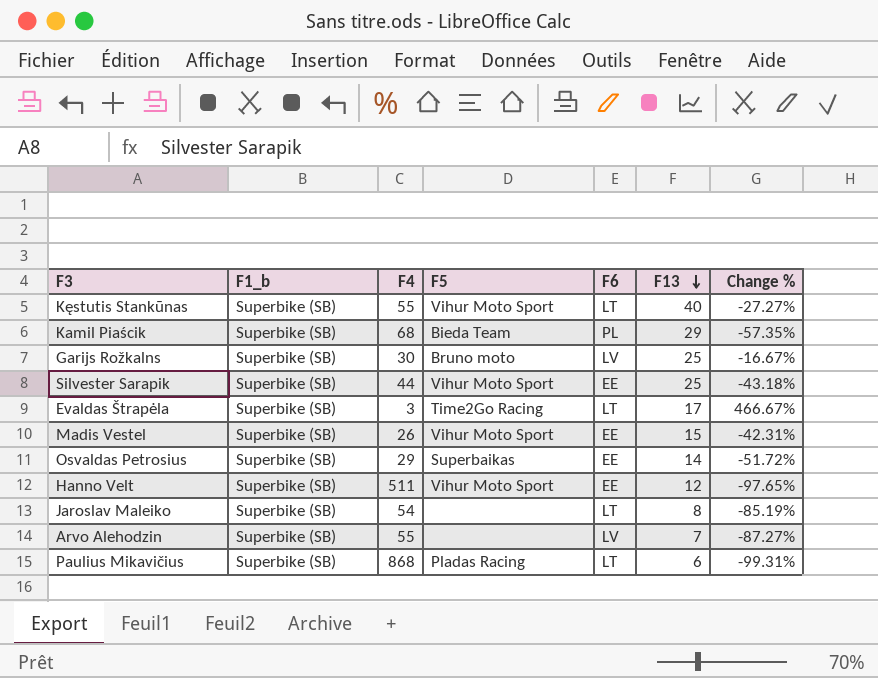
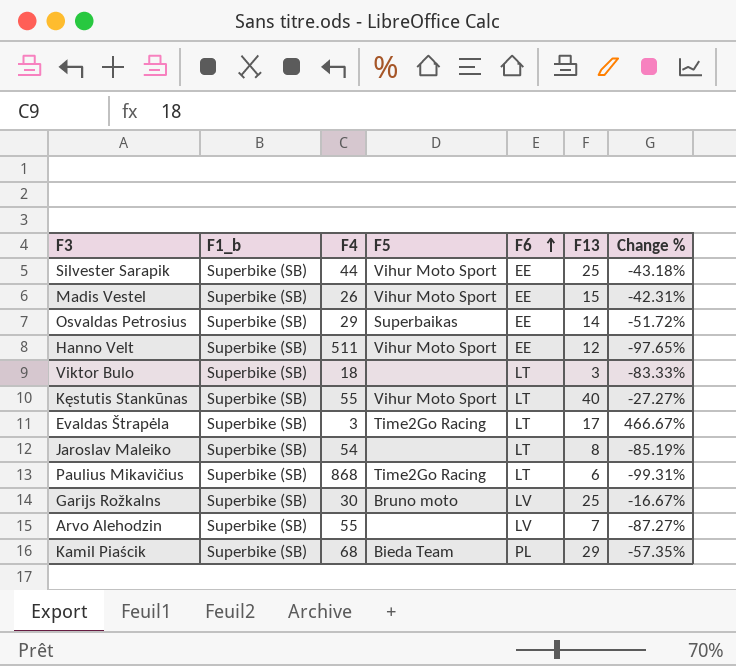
row order: F13 descending -> F6 ascending
row Viktor Bulo: none -> Superbike (SB) | 18 | none | LT | 3 | -83.33%
Paulius Mikavičius | F5: Pladas Racing -> Time2Go Racing

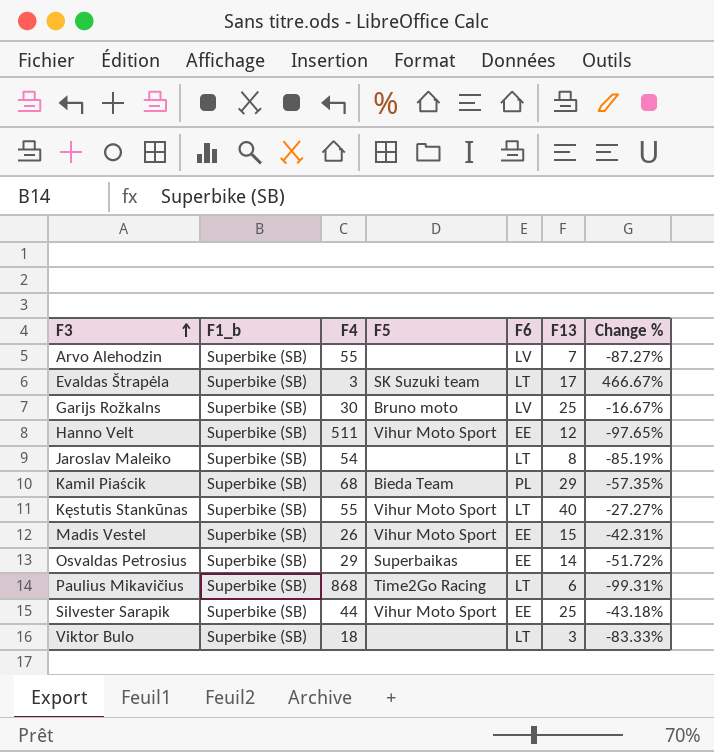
row order: F6 ascending -> F3 ascending
Evaldas Štrapėla | F5: Time2Go Racing -> SK Suzuki team

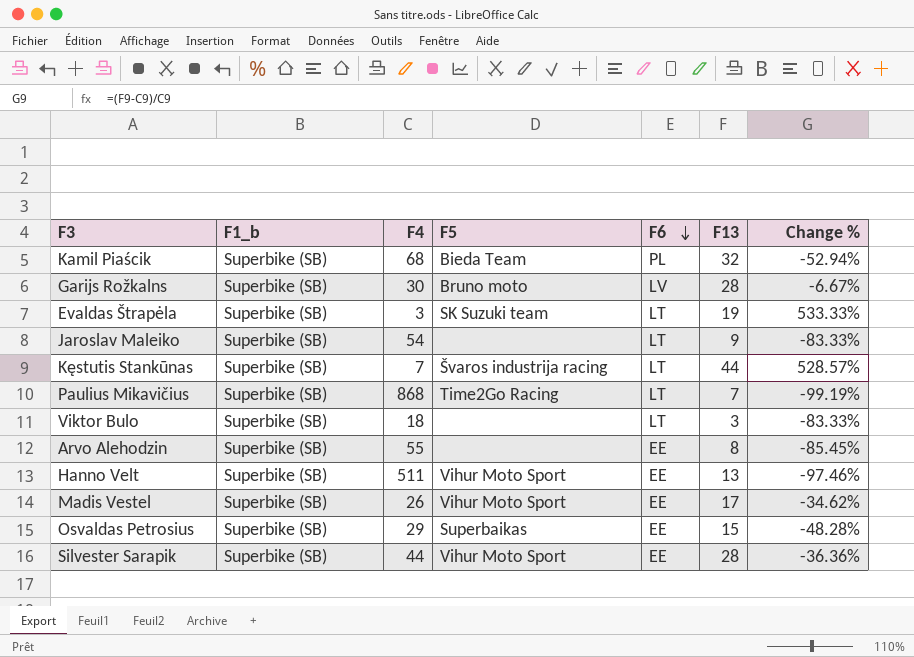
row order: F3 ascending -> F6 descending
Kamil Piaścik | F13: 29 -> 32
Kamil Piaścik | Change %: -57.35% -> -52.94%
Garijs Rožkalns | F13: 25 -> 28
Garijs Rožkalns | Change %: -16.67% -> -6.67%
Evaldas Štrapėla | F13: 17 -> 19
Evaldas Štrapėla | Change %: 466.67% -> 533.33%
Jaroslav Maleiko | F13: 8 -> 9
Jaroslav Maleiko | Change %: -85.19% -> -83.33%
Kęstutis Stankūnas | F4: 55 -> 7
Kęstutis Stankūnas | F5: Vihur Moto Sport -> Švaros industrija racing
Kęstutis Stankūnas | F13: 40 -> 44
Kęstutis Stankūnas | Change %: -27.27% -> 528.57%
Paulius Mikavičius | F13: 6 -> 7
Paulius Mikavičius | Change %: -99.31% -> -99.19%
Arvo Alehodzin | F6: LV -> EE
Arvo Alehodzin | F13: 7 -> 8
Arvo Alehodzin | Change %: -87.27% -> -85.45%
Hanno Velt | F13: 12 -> 13
Hanno Velt | Change %: -97.65% -> -97.46%
Madis Vestel | F13: 15 -> 17
Madis Vestel | Change %: -42.31% -> -34.62%
Osvaldas Petrosius | F13: 14 -> 15
Osvaldas Petrosius | Change %: -51.72% -> -48.28%
Silvester Sarapik | F13: 25 -> 28
Silvester Sarapik | Change %: -43.18% -> -36.36%

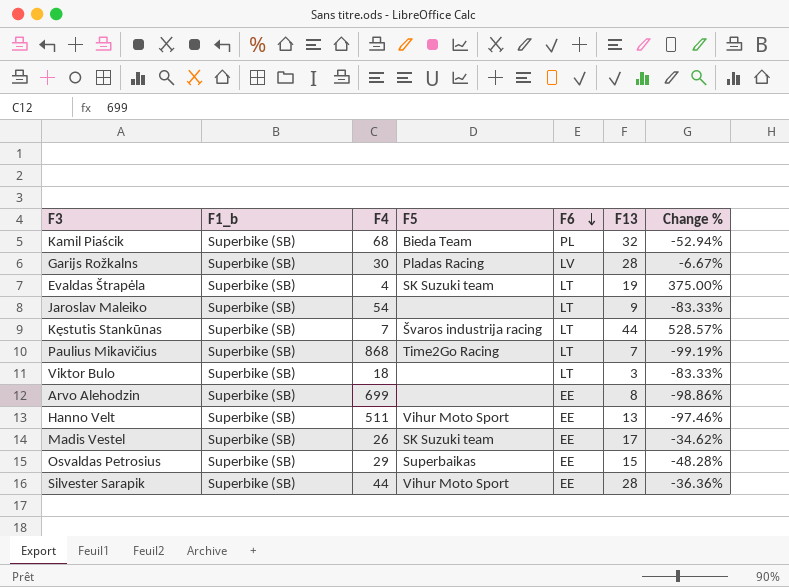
Garijs Rožkalns | F5: Bruno moto -> Pladas Racing
Evaldas Štrapėla | F4: 3 -> 4
Evaldas Štrapėla | Change %: 533.33% -> 375.00%
Arvo Alehodzin | F4: 55 -> 699
Arvo Alehodzin | Change %: -85.45% -> -98.86%
Madis Vestel | F5: Vihur Moto Sport -> SK Suzuki team

